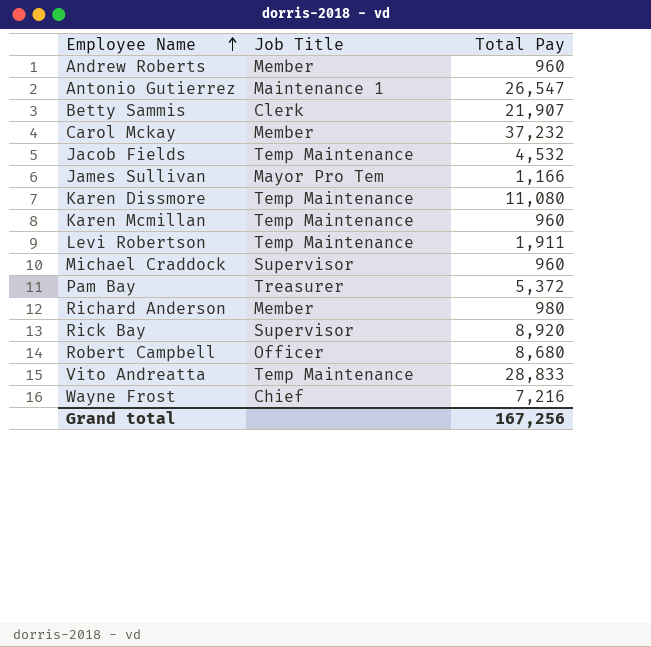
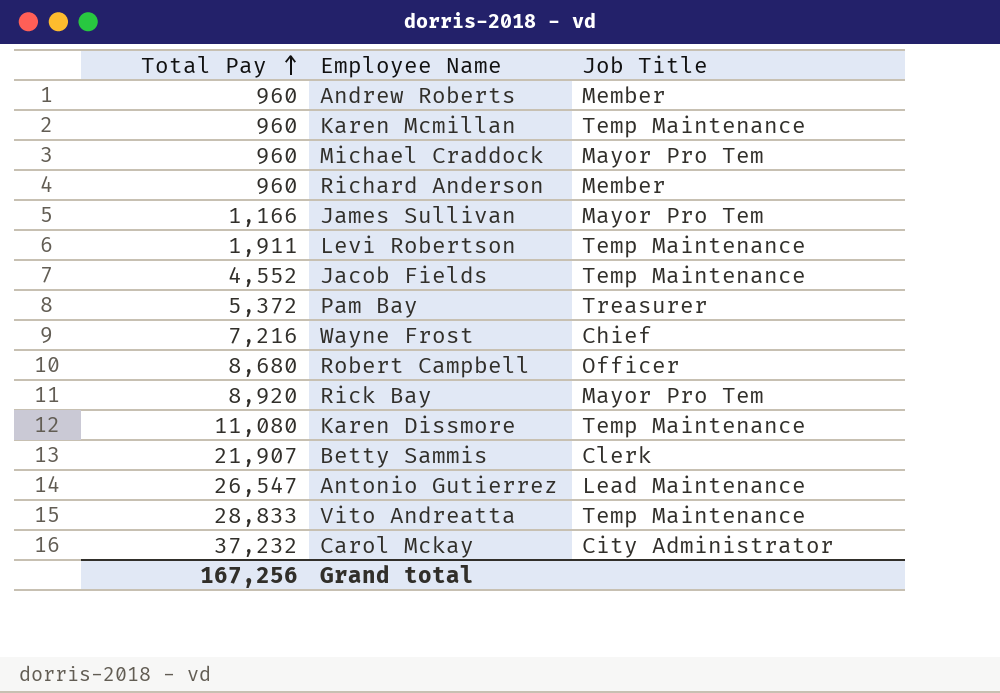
row order: Employee Name ascending -> Total Pay ascending
column Total Pay | position: 3 -> 1
Michael Craddock | Job Title: Supervisor -> Mayor Pro Tem
Richard Anderson | Total Pay: 980 -> 960
Jacob Fields | Total Pay: 4,532 -> 4,552
Rick Bay | Job Title: Supervisor -> Mayor Pro Tem
Antonio Gutierrez | Job Title: Maintenance 1 -> Lead Maintenance
Carol Mckay | Job Title: Member -> City Administrator

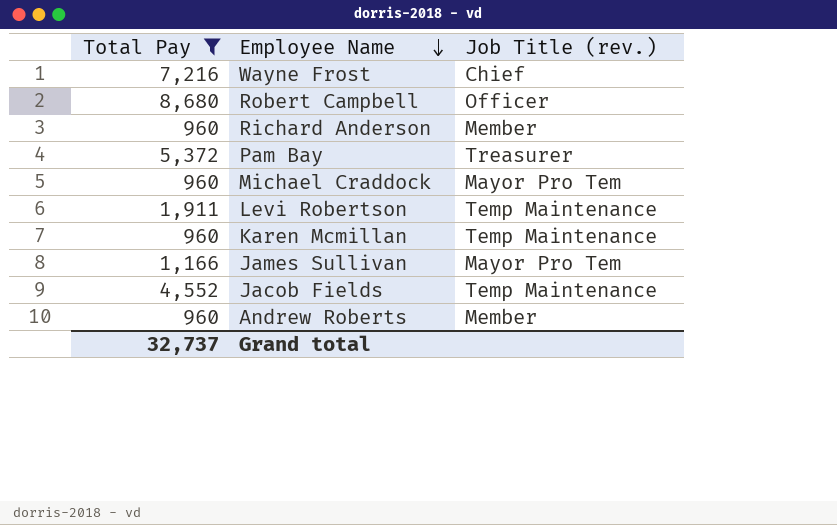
filter: none -> Total Pay <= 8,680
row order: Total Pay ascending -> Employee Name descending
column name: Job Title -> Job Title (rev.)
Grand total | Total Pay: 167,256 -> 32,737

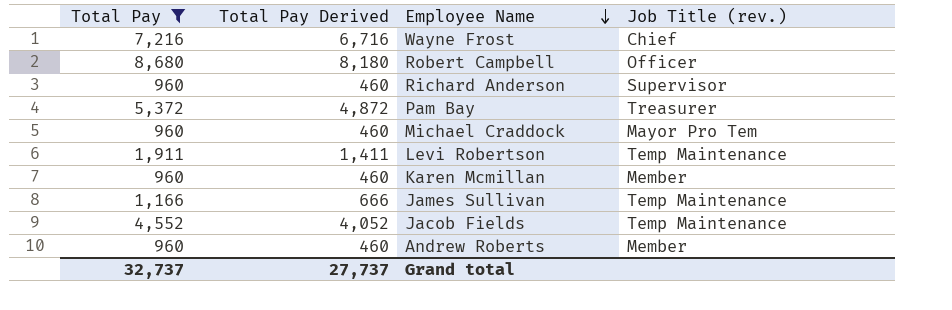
column Total Pay Derived | formula: none -> [Total Pay] - 500
Richard Anderson | Job Title (rev.): Member -> Supervisor
Karen Mcmillan | Job Title (rev.): Temp Maintenance -> Member
James Sullivan | Job Title (rev.): Mayor Pro Tem -> Temp Maintenance

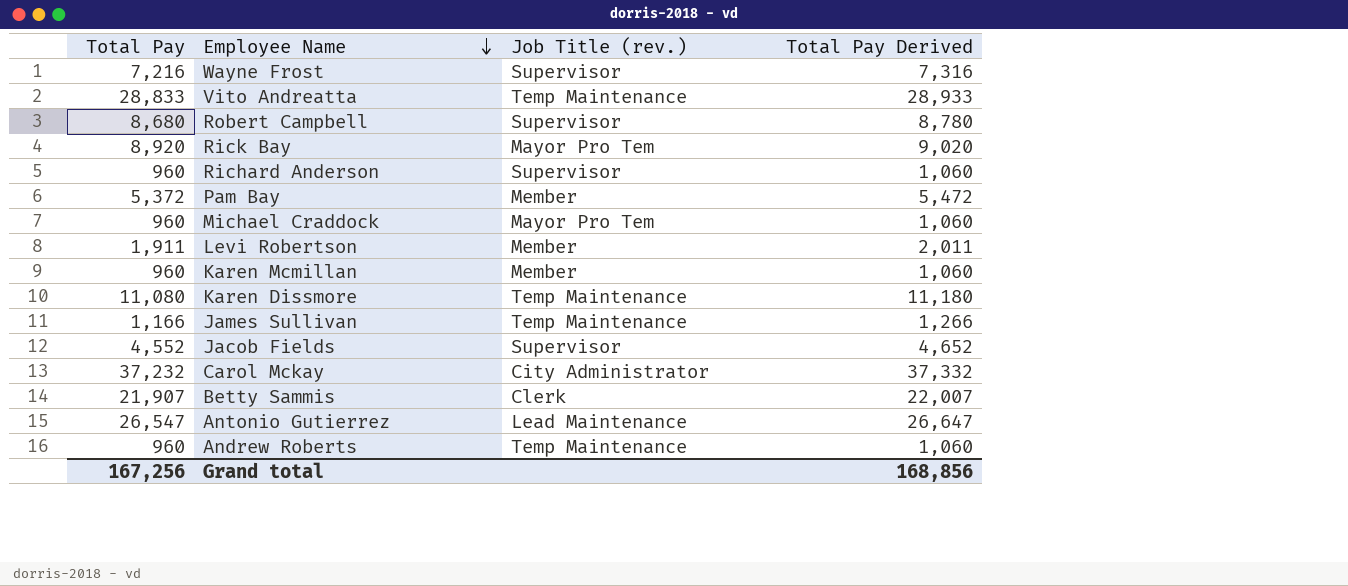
filter: Total Pay <= 8,680 -> none
column Total Pay Derived | formula: [Total Pay] - 500 -> [Total Pay] + 100
column Total Pay Derived | position: 2 -> 4
Wayne Frost | Job Title (rev.): Chief -> Supervisor
Robert Campbell | Job Title (rev.): Officer -> Supervisor
Pam Bay | Job Title (rev.): Treasurer -> Member
Levi Robertson | Job Title (rev.): Temp Maintenance -> Member
Jacob Fields | Job Title (rev.): Temp Maintenance -> Supervisor
Andrew Roberts | Job Title (rev.): Member -> Temp Maintenance
Grand total | Total Pay: 32,737 -> 167,256
Grand total | Total Pay Derived: 27,737 -> 168,856

